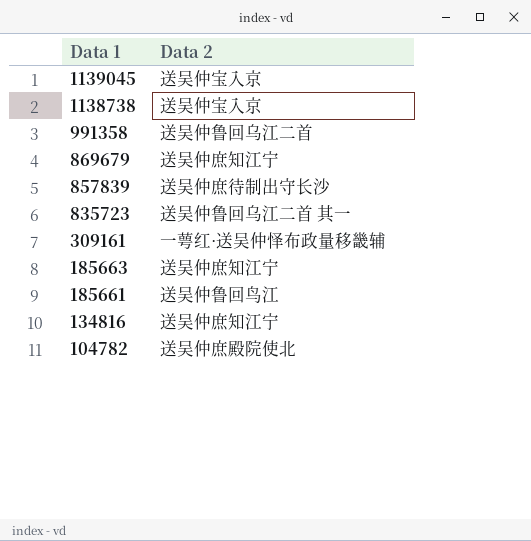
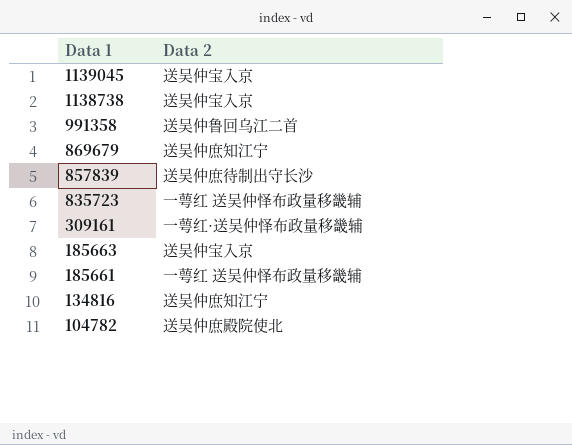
835723 | Data 2: 送吴仲鲁回乌江二首 其一 -> 一萼红 送吴仲怿布政量移畿辅
185663 | Data 2: 送吴仲庶知江宁 -> 送吴仲宝入京
185661 | Data 2: 送吴仲鲁回鸟江 -> 一萼红 送吴仲怿布政量移畿辅

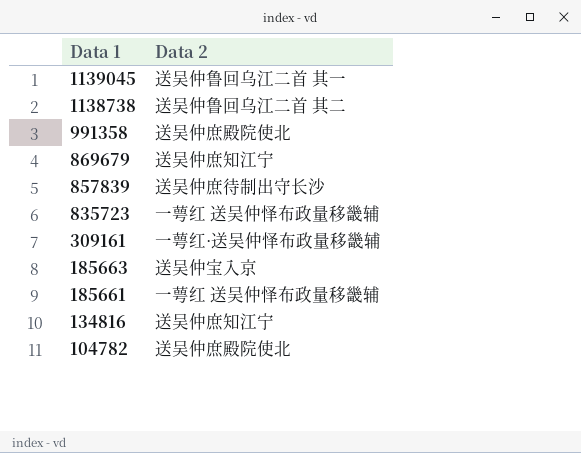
1139045 | Data 2: 送吴仲宝入京 -> 送吴仲鲁回乌江二首 其一
1138738 | Data 2: 送吴仲宝入京 -> 送吴仲鲁回乌江二首 其二
991358 | Data 2: 送吴仲鲁回乌江二首 -> 送吴仲庶殿院使北

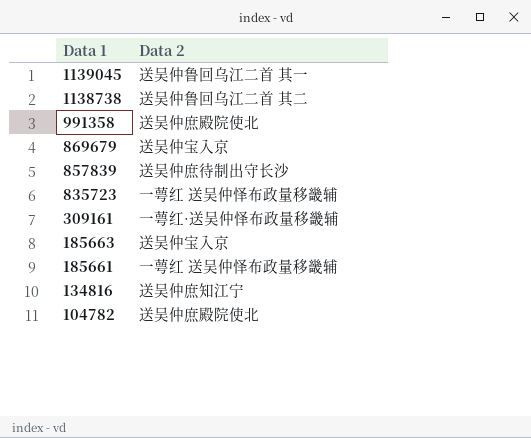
869679 | Data 2: 送吴仲庶知江宁 -> 送吴仲宝入京

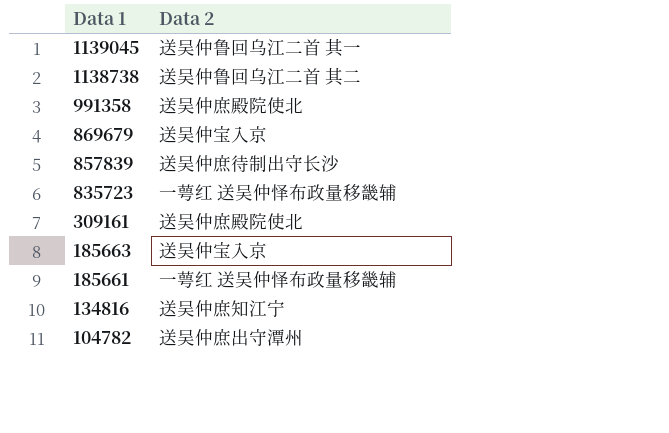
309161 | Data 2: 一萼红·送吴仲怿布政量移畿辅 -> 送吴仲庶殿院使北
104782 | Data 2: 送吴仲庶殿院使北 -> 送吴仲庶出守潭州

